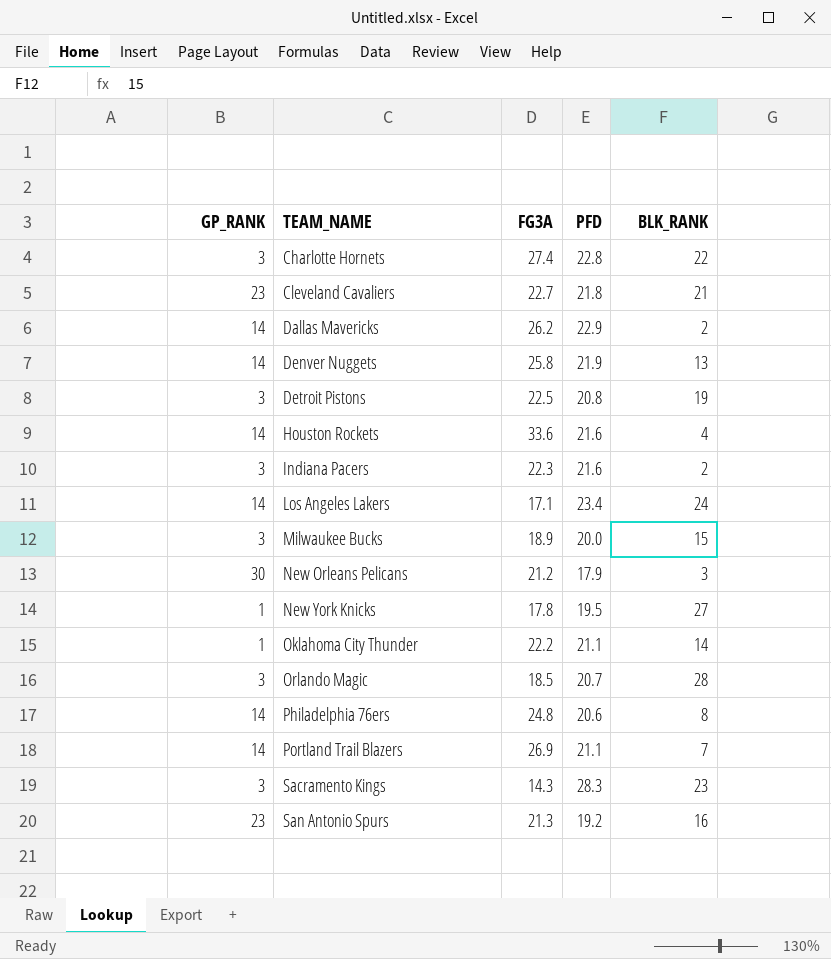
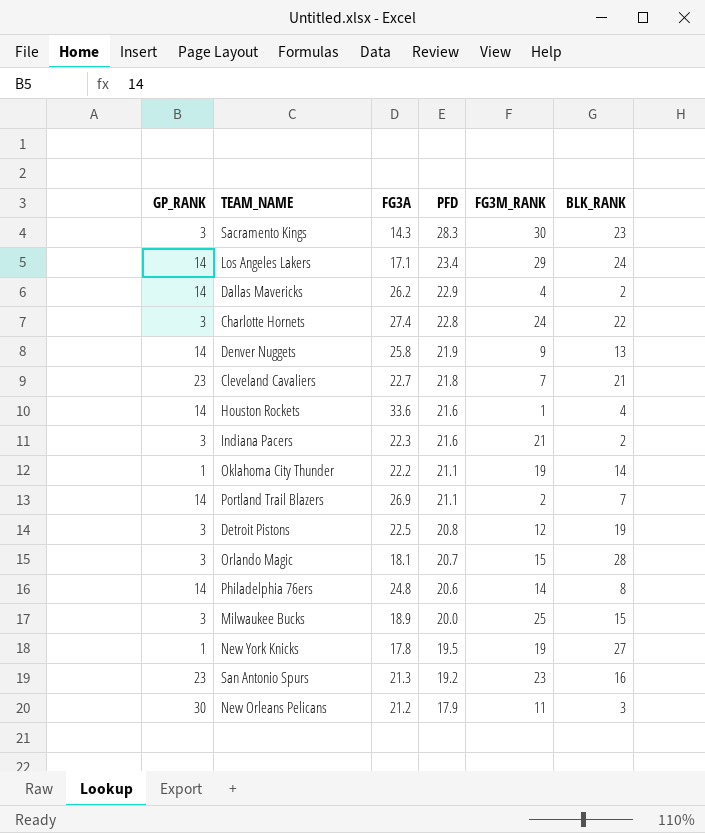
row order: TEAM_NAME ascending -> PFD descending
column FG3M_RANK | position: none -> 5
Orlando Magic | FG3A: 18.5 -> 18.1

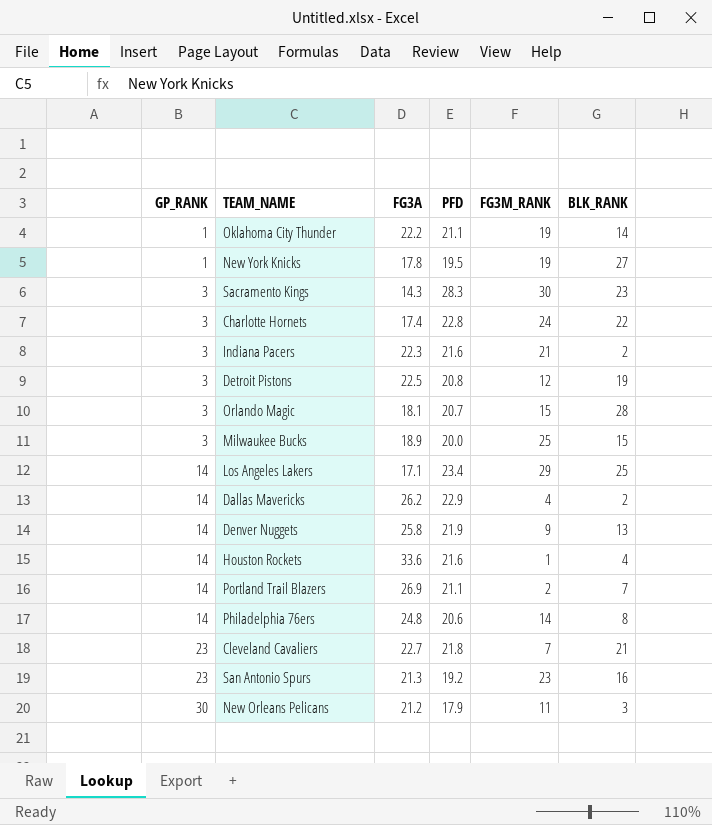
row order: PFD descending -> GP_RANK ascending
Charlotte Hornets | FG3A: 27.4 -> 17.4
Los Angeles Lakers | BLK_RANK: 24 -> 25

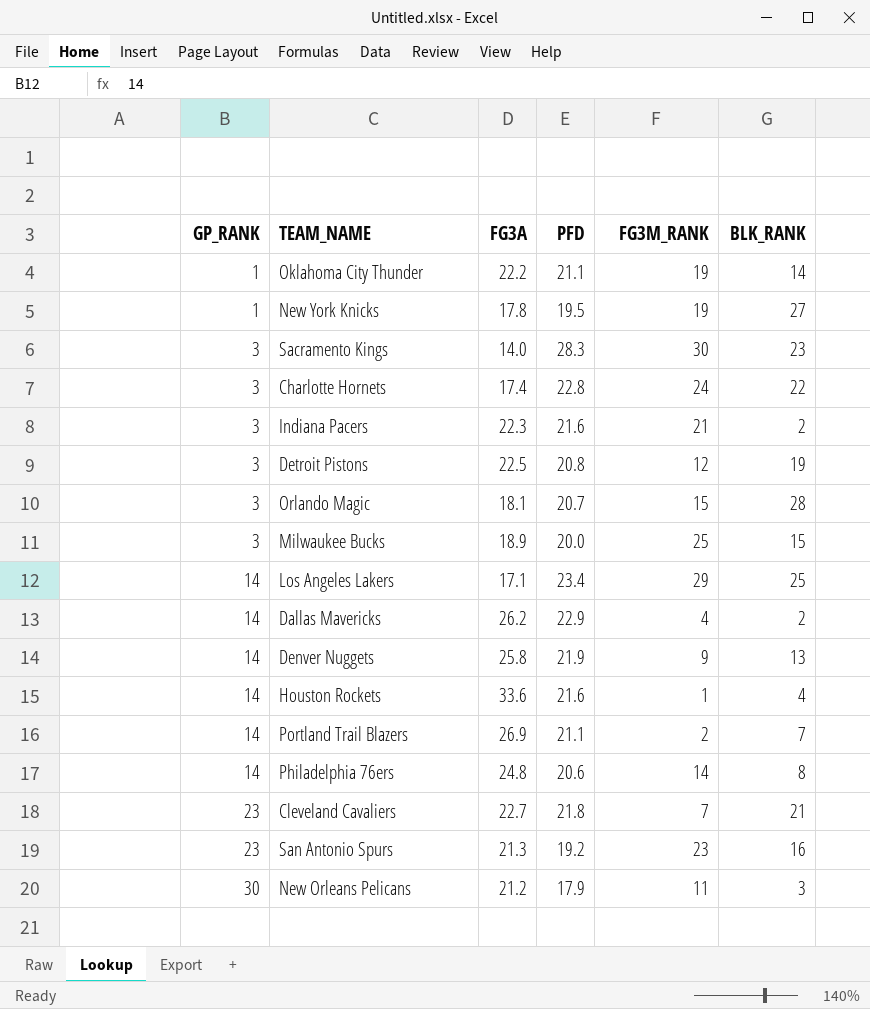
Sacramento Kings | FG3A: 14.3 -> 14.0

